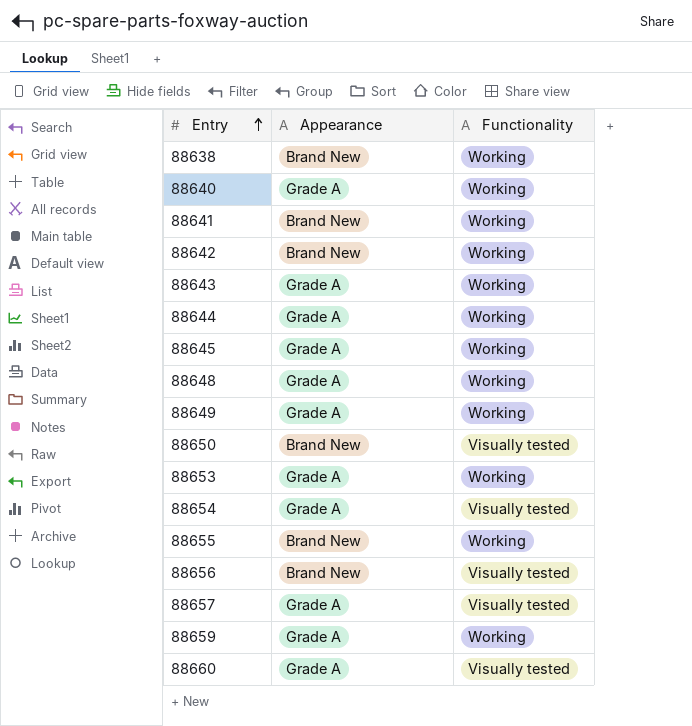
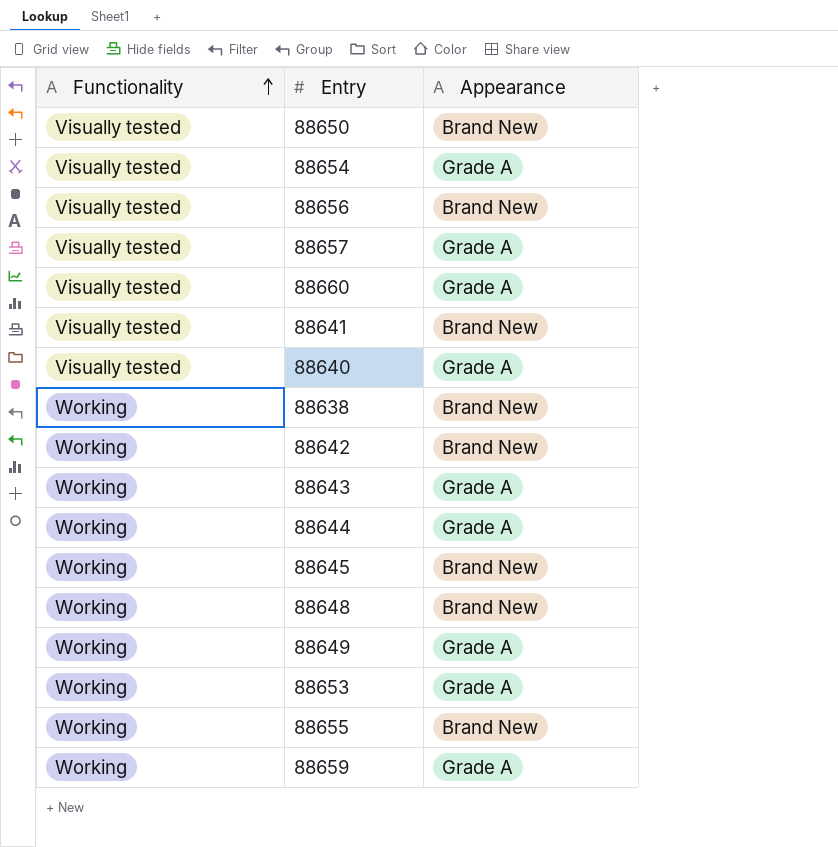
row order: Entry ascending -> Functionality ascending
column Functionality | position: 3 -> 1
88641 | Functionality: Working -> Visually tested
88640 | Functionality: Working -> Visually tested
88645 | Appearance: Grade A -> Brand New
88648 | Appearance: Grade A -> Brand New

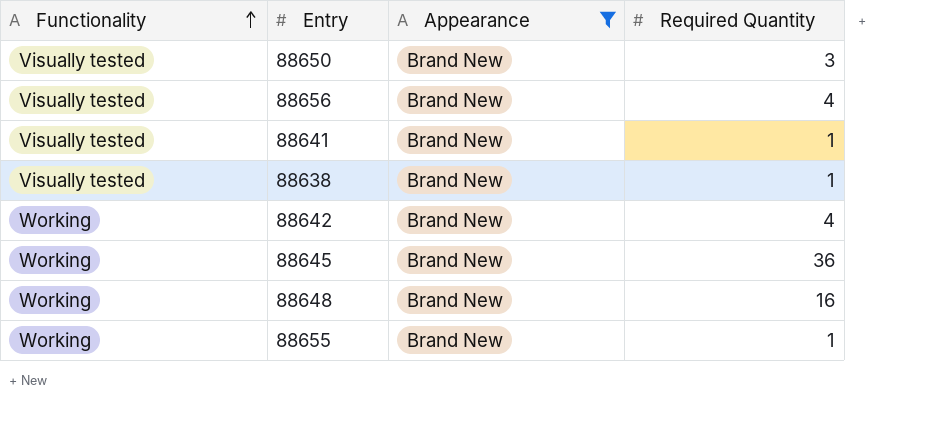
filter: none -> Appearance = Brand New
column Required Quantity | position: none -> 4
88638 | Functionality: Working -> Visually tested

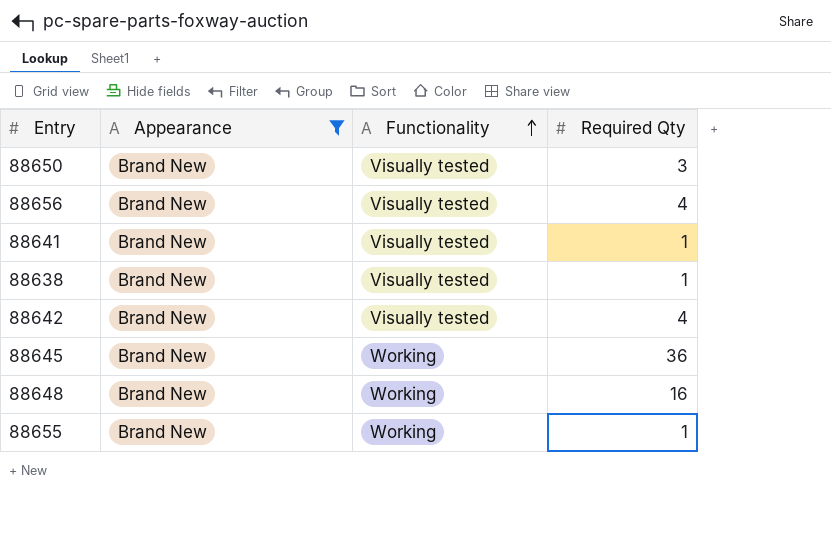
column Functionality | position: 1 -> 3
column name: Required Quantity -> Required Qty
88642 | Functionality: Working -> Visually tested

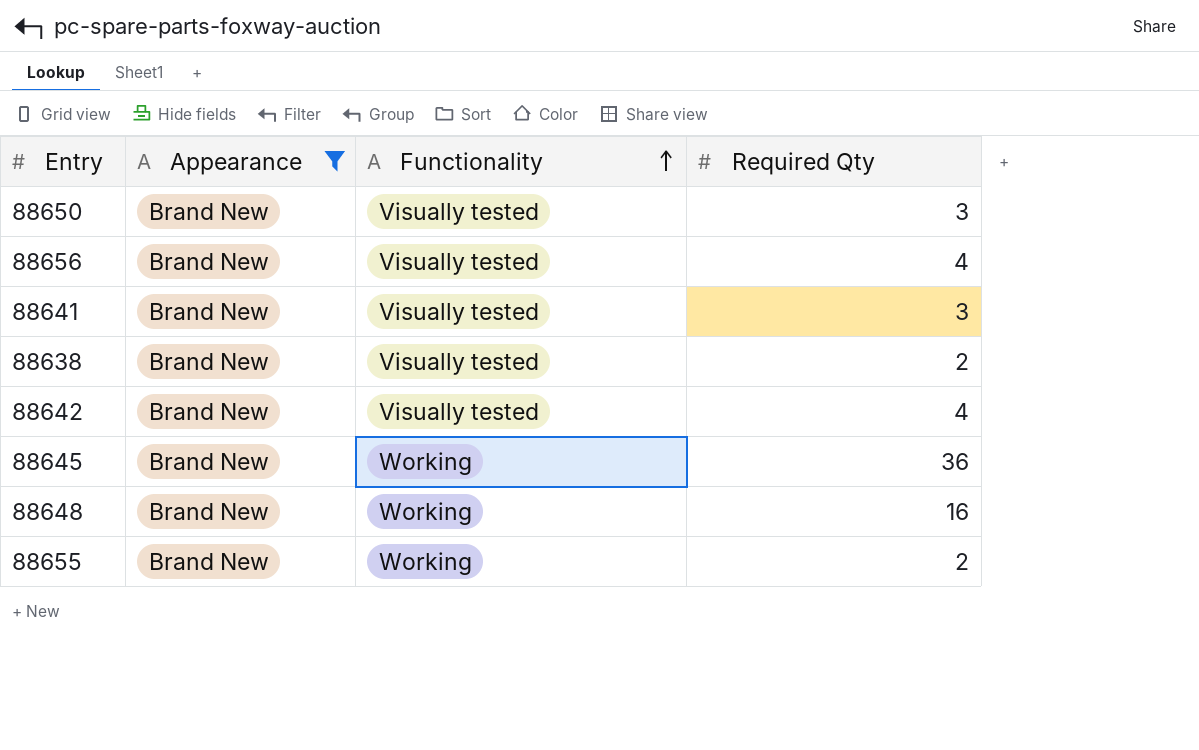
88641 | Required Qty: 1 -> 3
88638 | Required Qty: 1 -> 2
88655 | Required Qty: 1 -> 2

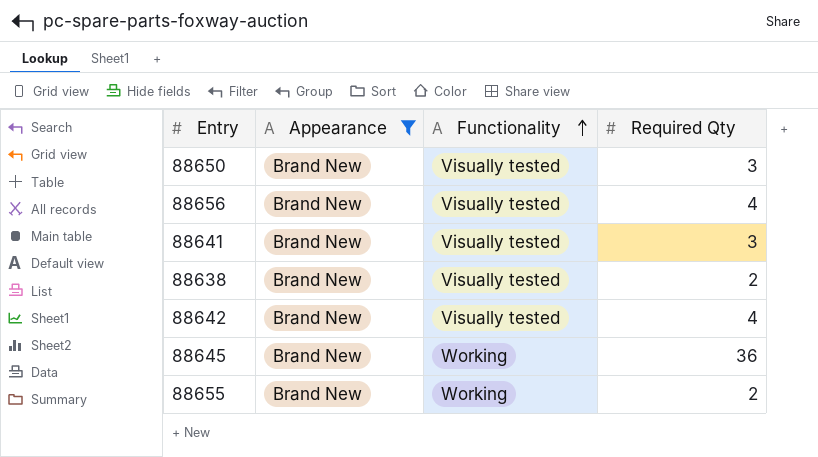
row 88648: Brand New | Working | 16 -> none

